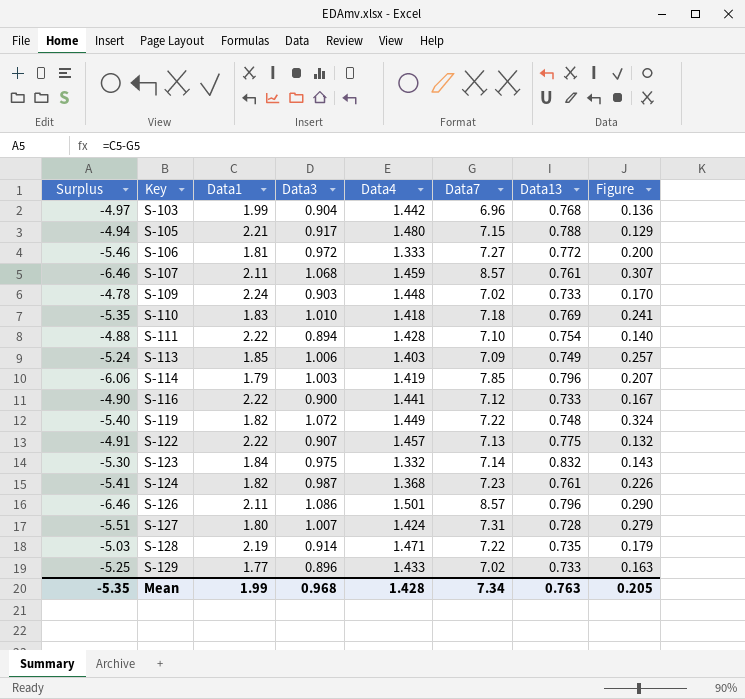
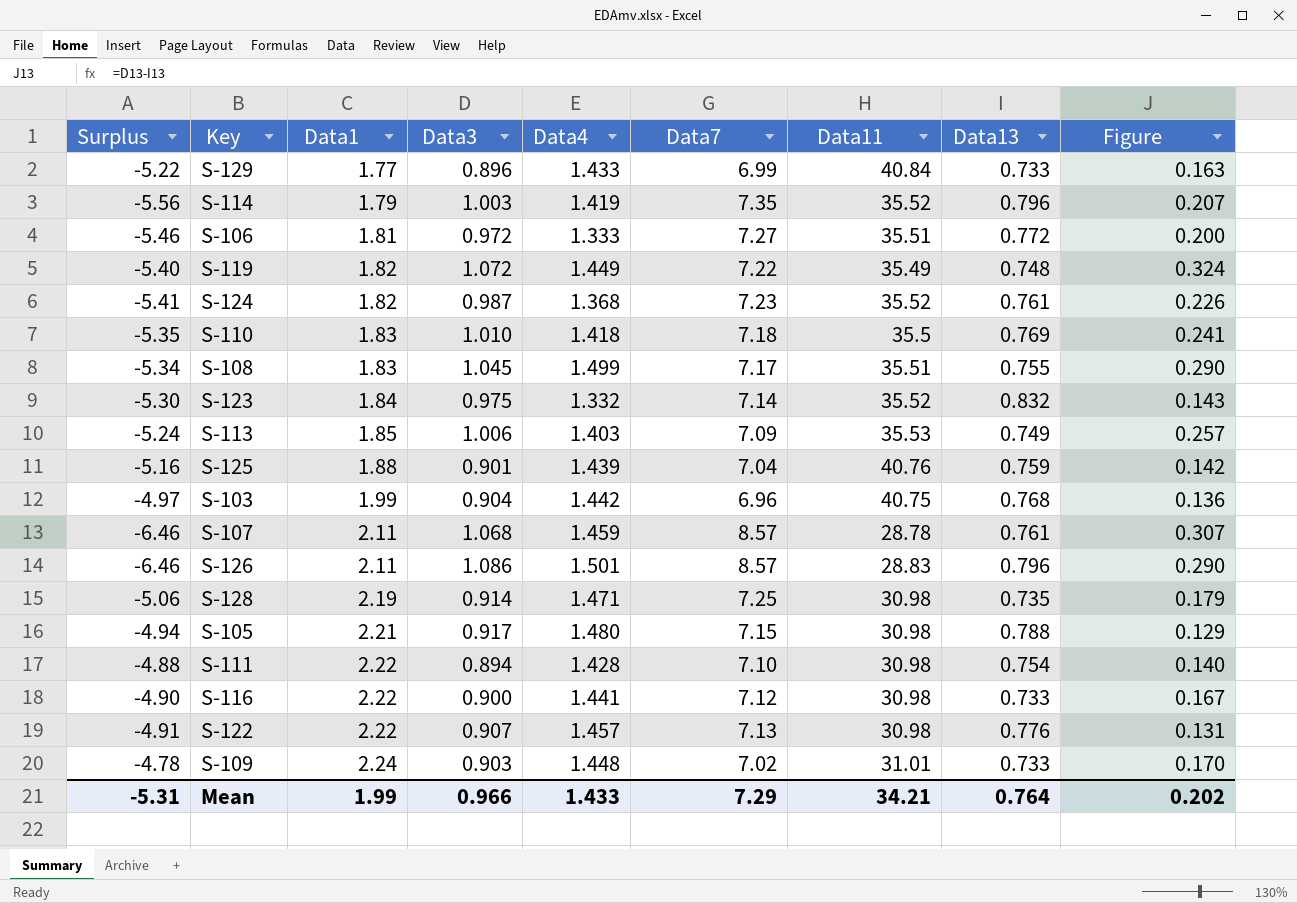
row order: Key ascending -> Data1 ascending
column Data11 | position: none -> 7
row S-127: -5.51 | 1.80 | 1.007 | 1.424 | 7.31 | 0.728 | 0.279 -> none
S-129 | Surplus: -5.25 -> -5.22
S-129 | Data7: 7.02 -> 6.99
S-114 | Surplus: -6.06 -> -5.56
S-114 | Data7: 7.85 -> 7.35
row S-108: none -> -5.34 | 1.83 | 1.045 | 1.499 | 7.17 | 35.51 | 0.755 | 0.290
row S-125: none -> -5.16 | 1.88 | 0.901 | 1.439 | 7.04 | 40.76 | 0.759 | 0.142
S-128 | Surplus: -5.03 -> -5.06
S-128 | Data7: 7.22 -> 7.25
S-122 | Data13: 0.775 -> 0.776
S-122 | Figure: 0.132 -> 0.131
Mean | Surplus: -5.35 -> -5.31
Mean | Data3: 0.968 -> 0.966
Mean | Data4: 1.428 -> 1.433
Mean | Data7: 7.34 -> 7.29
Mean | Data13: 0.763 -> 0.764
Mean | Figure: 0.205 -> 0.202

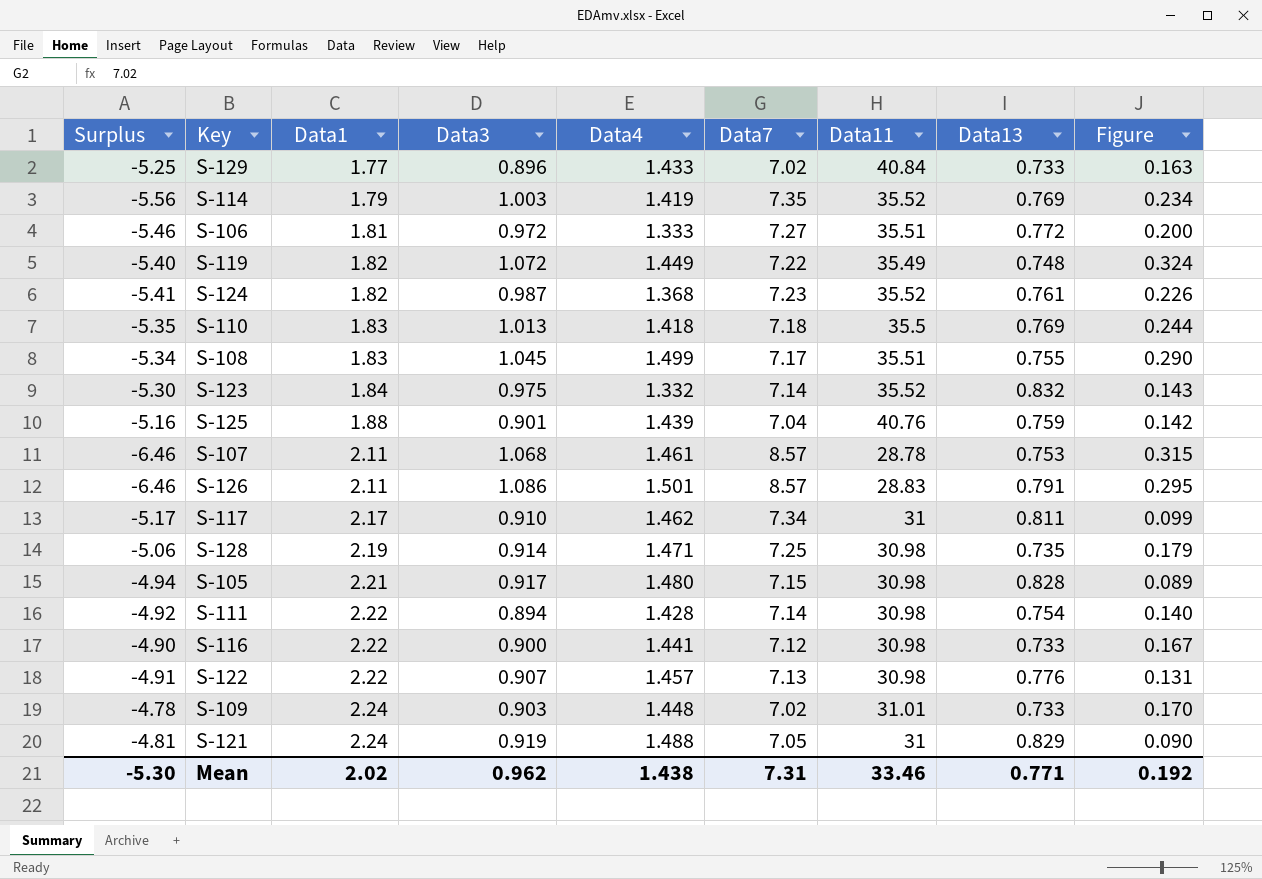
row S-113: -5.24 | 1.85 | 1.006 | 1.403 | 7.09 | 35.53 | 0.749 | 0.257 -> none
row S-103: -4.97 | 1.99 | 0.904 | 1.442 | 6.96 | 40.75 | 0.768 | 0.136 -> none
S-129 | Surplus: -5.22 -> -5.25
S-129 | Data7: 6.99 -> 7.02
S-114 | Data13: 0.796 -> 0.769
S-114 | Figure: 0.207 -> 0.234
S-110 | Data3: 1.010 -> 1.013
S-110 | Figure: 0.241 -> 0.244
S-107 | Data4: 1.459 -> 1.461
S-107 | Data13: 0.761 -> 0.753
S-107 | Figure: 0.307 -> 0.315
S-126 | Data13: 0.796 -> 0.791
S-126 | Figure: 0.290 -> 0.295
row S-117: none -> -5.17 | 2.17 | 0.910 | 1.462 | 7.34 | 31 | 0.811 | 0.099
S-105 | Data13: 0.788 -> 0.828
S-105 | Figure: 0.129 -> 0.089
S-111 | Surplus: -4.88 -> -4.92
S-111 | Data7: 7.10 -> 7.14
row S-121: none -> -4.81 | 2.24 | 0.919 | 1.488 | 7.05 | 31 | 0.829 | 0.090
Mean | Surplus: -5.31 -> -5.30
Mean | Data1: 1.99 -> 2.02
Mean | Data3: 0.966 -> 0.962
Mean | Data4: 1.433 -> 1.438
Mean | Data7: 7.29 -> 7.31
Mean | Data11: 34.21 -> 33.46
Mean | Data13: 0.764 -> 0.771
Mean | Figure: 0.202 -> 0.192

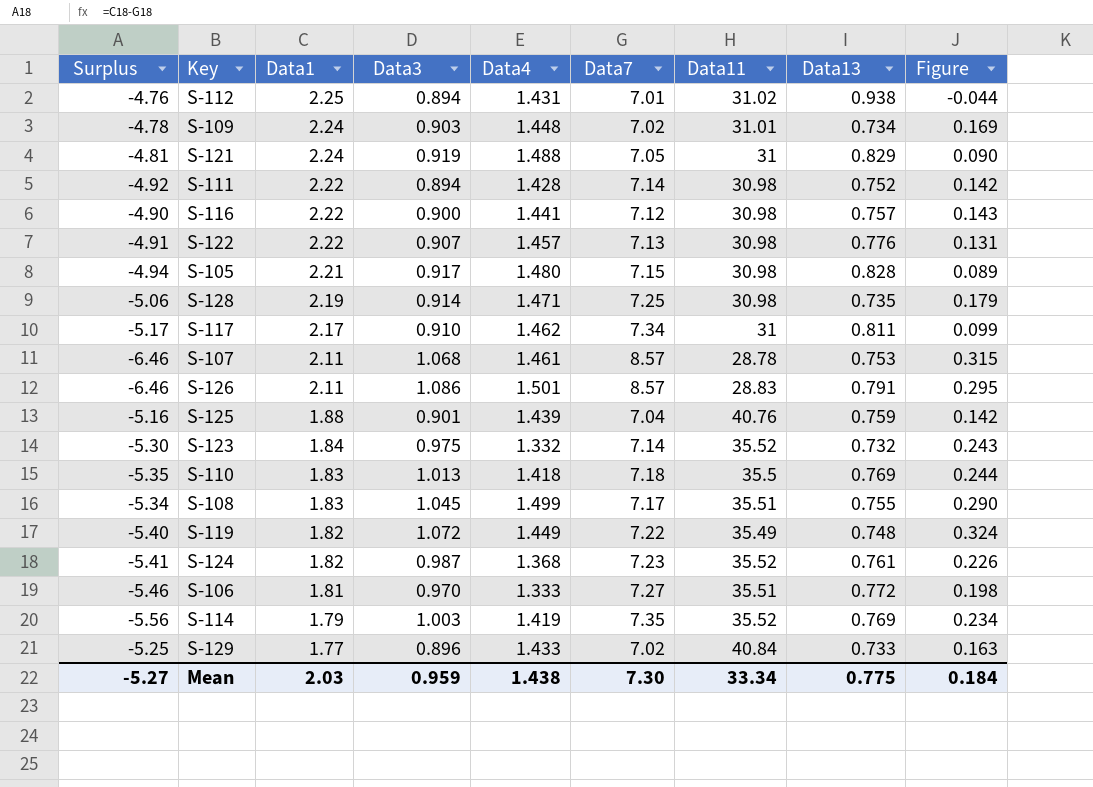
row order: Data1 ascending -> Data1 descending
row S-112: none -> -4.76 | 2.25 | 0.894 | 1.431 | 7.01 | 31.02 | 0.938 | -0.044
S-109 | Data13: 0.733 -> 0.734
S-109 | Figure: 0.170 -> 0.169
S-111 | Data13: 0.754 -> 0.752
S-111 | Figure: 0.140 -> 0.142
S-116 | Data13: 0.733 -> 0.757
S-116 | Figure: 0.167 -> 0.143
S-123 | Data13: 0.832 -> 0.732
S-123 | Figure: 0.143 -> 0.243
S-106 | Data3: 0.972 -> 0.970
S-106 | Figure: 0.200 -> 0.198
Mean | Surplus: -5.30 -> -5.27
Mean | Data1: 2.02 -> 2.03
Mean | Data3: 0.962 -> 0.959
Mean | Data7: 7.31 -> 7.30
Mean | Data11: 33.46 -> 33.34
Mean | Data13: 0.771 -> 0.775
Mean | Figure: 0.192 -> 0.184

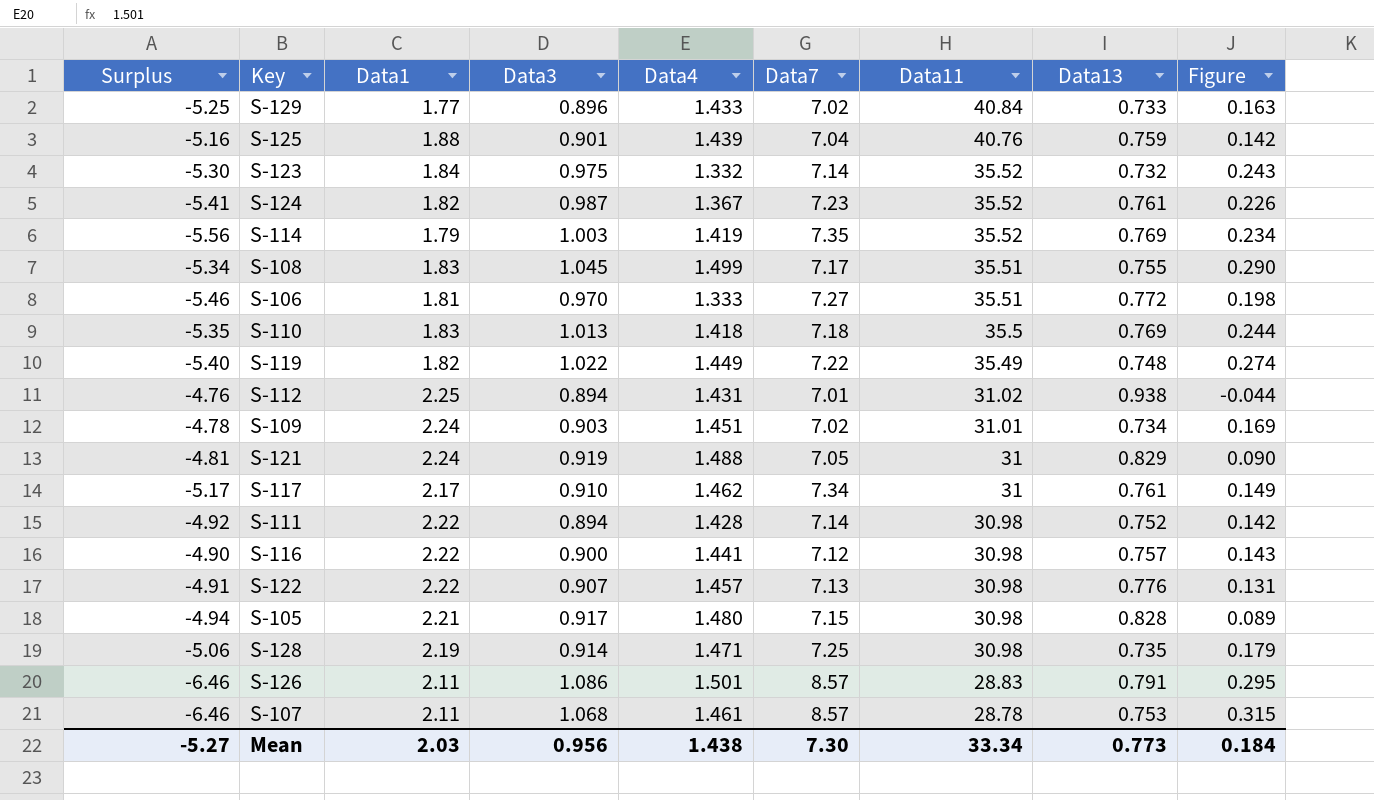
row order: Data1 descending -> Data11 descending
S-124 | Data4: 1.368 -> 1.367
S-119 | Data3: 1.072 -> 1.022
S-119 | Figure: 0.324 -> 0.274
S-109 | Data4: 1.448 -> 1.451
S-117 | Data13: 0.811 -> 0.761
S-117 | Figure: 0.099 -> 0.149
Mean | Data3: 0.959 -> 0.956
Mean | Data13: 0.775 -> 0.773

